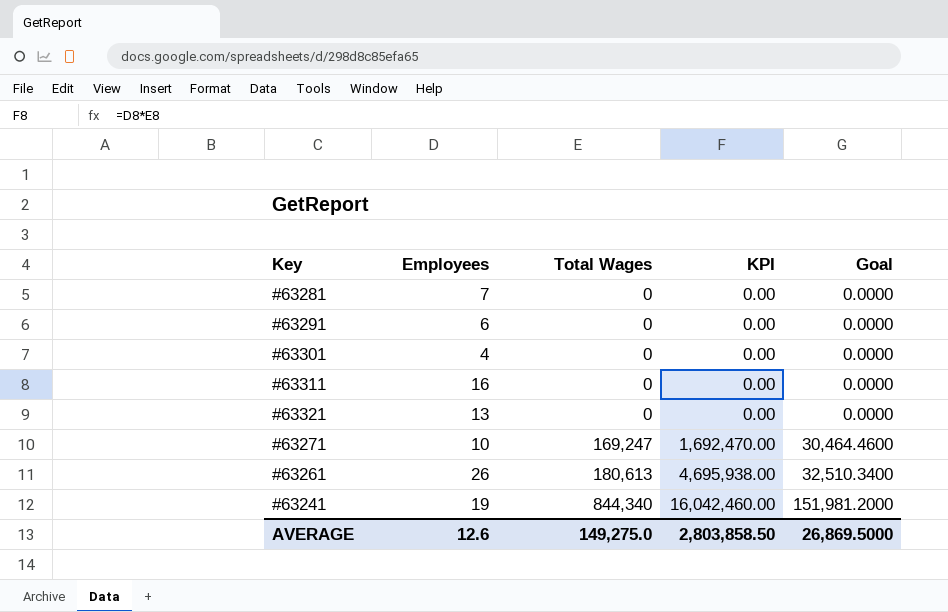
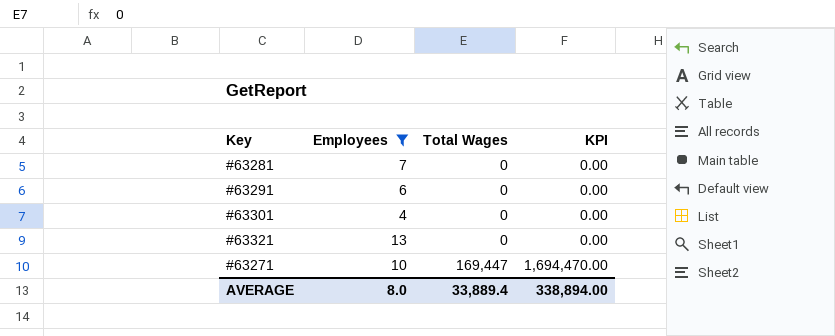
filter: none -> Employees <= 13
column Goal | formula: [Total Wages] * 0.18 -> none
#63271 | Total Wages: 169,247 -> 169,447
#63271 | KPI: 1,692,470.00 -> 1,694,470.00
AVERAGE | Employees: 12.6 -> 8.0
AVERAGE | Total Wages: 149,275.0 -> 33,889.4
AVERAGE | KPI: 2,803,858.50 -> 338,894.00

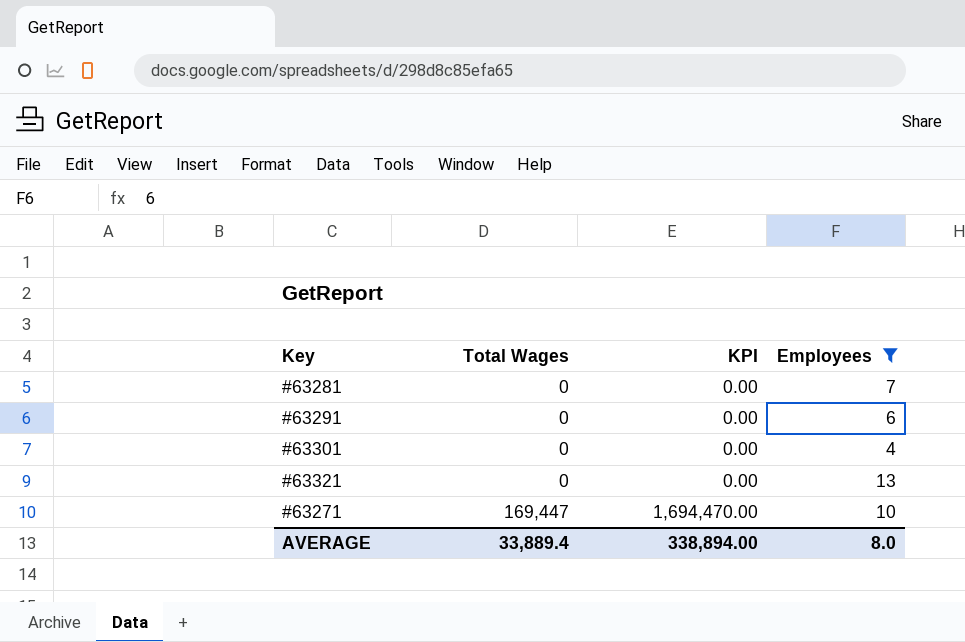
column Employees | position: 2 -> 4

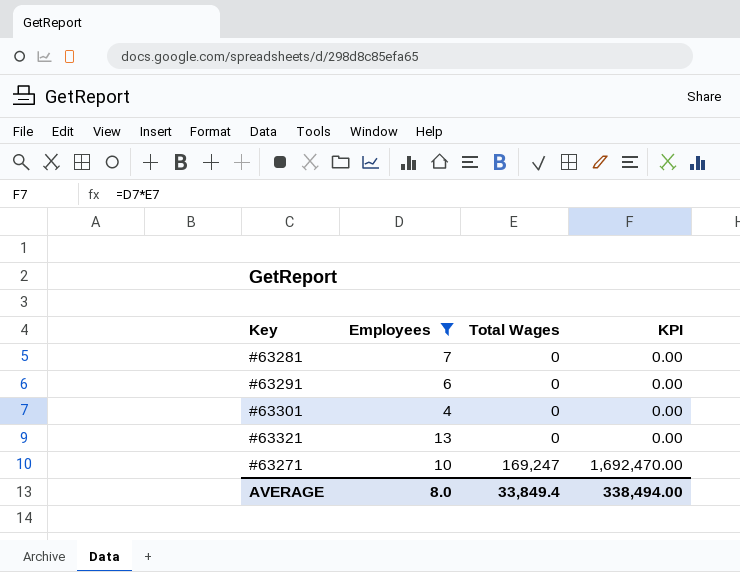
column Employees | position: 4 -> 2
#63271 | Total Wages: 169,447 -> 169,247
#63271 | KPI: 1,694,470.00 -> 1,692,470.00
AVERAGE | Total Wages: 33,889.4 -> 33,849.4
AVERAGE | KPI: 338,894.00 -> 338,494.00

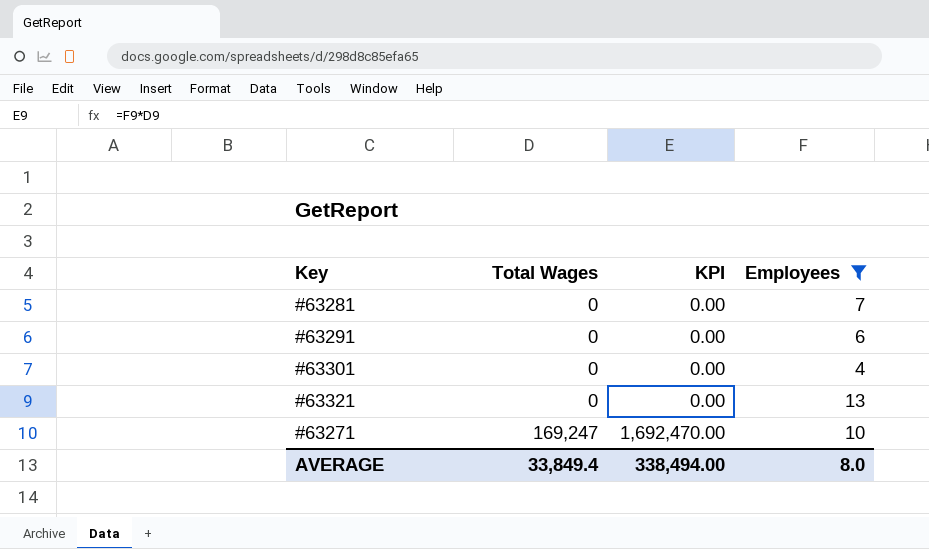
column Employees | position: 2 -> 4

